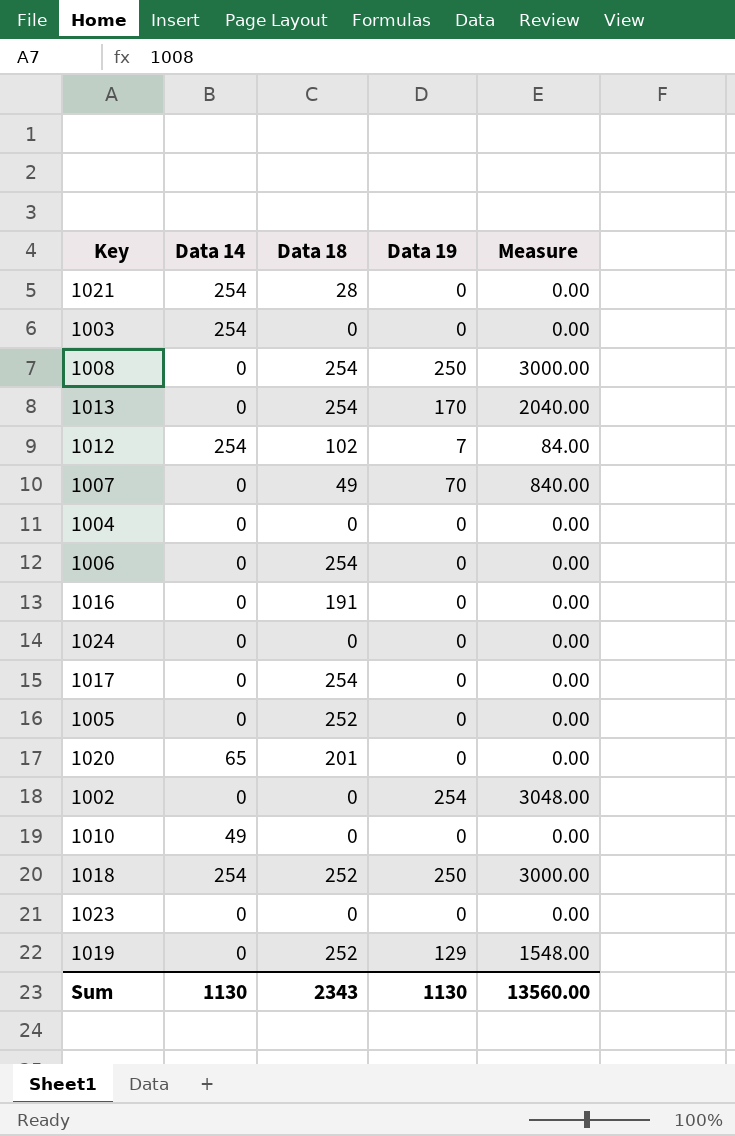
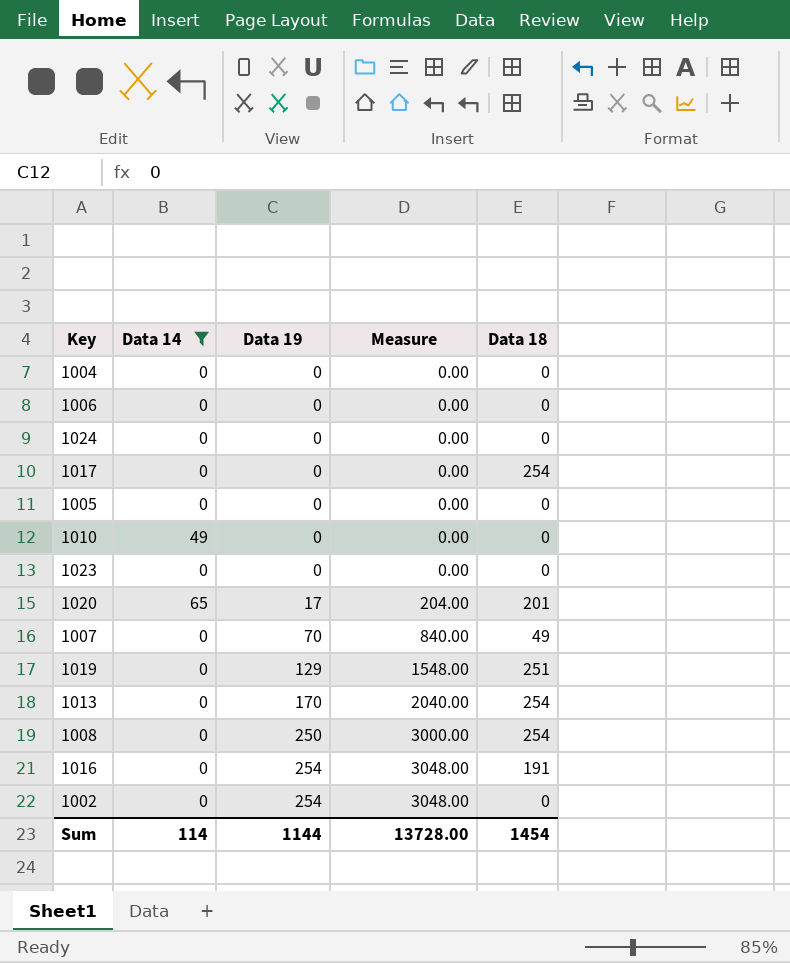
filter: none -> Data 14 != 254
row order: none -> Data 19 ascending
column Data 18 | position: 3 -> 5
1006 | Data 18: 254 -> 0
1005 | Data 18: 252 -> 0
1020 | Data 19: 0 -> 17
1020 | Measure: 0.00 -> 204.00
1019 | Data 18: 252 -> 251
1016 | Data 19: 0 -> 254
1016 | Measure: 0.00 -> 3048.00
Sum | Data 14: 1130 -> 114
Sum | Data 19: 1130 -> 1144
Sum | Measure: 13560.00 -> 13728.00
Sum | Data 18: 2343 -> 1454

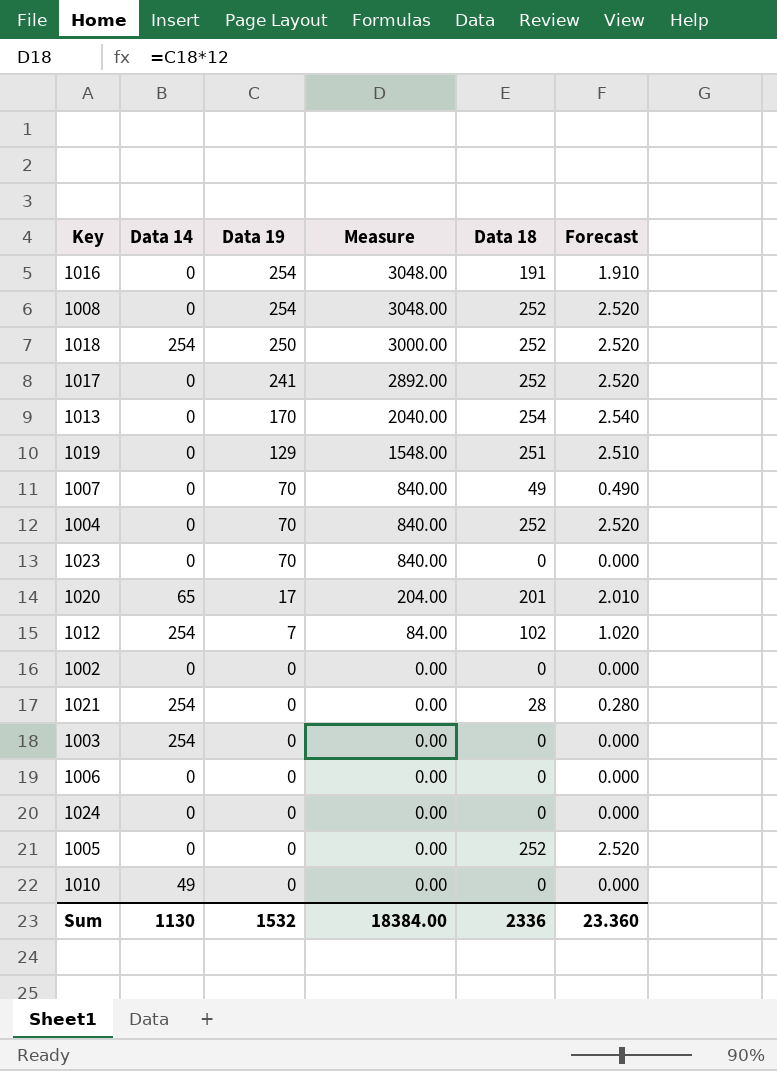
filter: Data 14 != 254 -> none
row order: Data 19 ascending -> Data 19 descending
column Forecast | formula: none -> [Data 18] * 0.01
1008 | Data 19: 250 -> 254
1008 | Measure: 3000.00 -> 3048.00
1008 | Data 18: 254 -> 252
1017 | Data 19: 0 -> 241
1017 | Measure: 0.00 -> 2892.00
1017 | Data 18: 254 -> 252
1004 | Data 19: 0 -> 70
1004 | Measure: 0.00 -> 840.00
1004 | Data 18: 0 -> 252
1023 | Data 19: 0 -> 70
1023 | Measure: 0.00 -> 840.00
1002 | Data 19: 254 -> 0
1002 | Measure: 3048.00 -> 0.00
1005 | Data 18: 0 -> 252
Sum | Data 14: 114 -> 1130
Sum | Data 19: 1144 -> 1532
Sum | Measure: 13728.00 -> 18384.00
Sum | Data 18: 1454 -> 2336

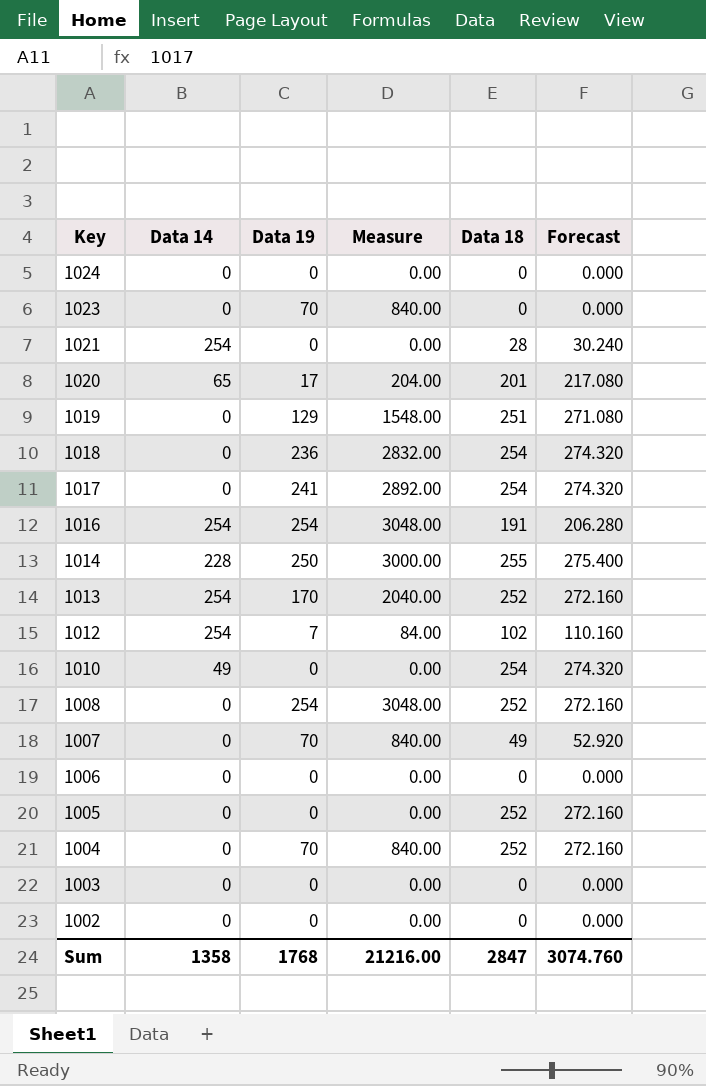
row order: Data 19 descending -> Key descending
column Forecast | formula: [Data 18] * 0.01 -> [Data 18] * 1.08
1018 | Data 14: 254 -> 0
1018 | Data 19: 250 -> 236
1018 | Measure: 3000.00 -> 2832.00
1018 | Data 18: 252 -> 254
1017 | Data 18: 252 -> 254
1016 | Data 14: 0 -> 254
row 1014: none -> 228 | 250 | 3000.00 | 255 | 275.400
1013 | Data 14: 0 -> 254
1013 | Data 18: 254 -> 252
1010 | Data 18: 0 -> 254
1003 | Data 14: 254 -> 0
Sum | Data 14: 1130 -> 1358
Sum | Data 19: 1532 -> 1768
Sum | Measure: 18384.00 -> 21216.00
Sum | Data 18: 2336 -> 2847
Sum | Forecast: 23.360 -> 3074.760

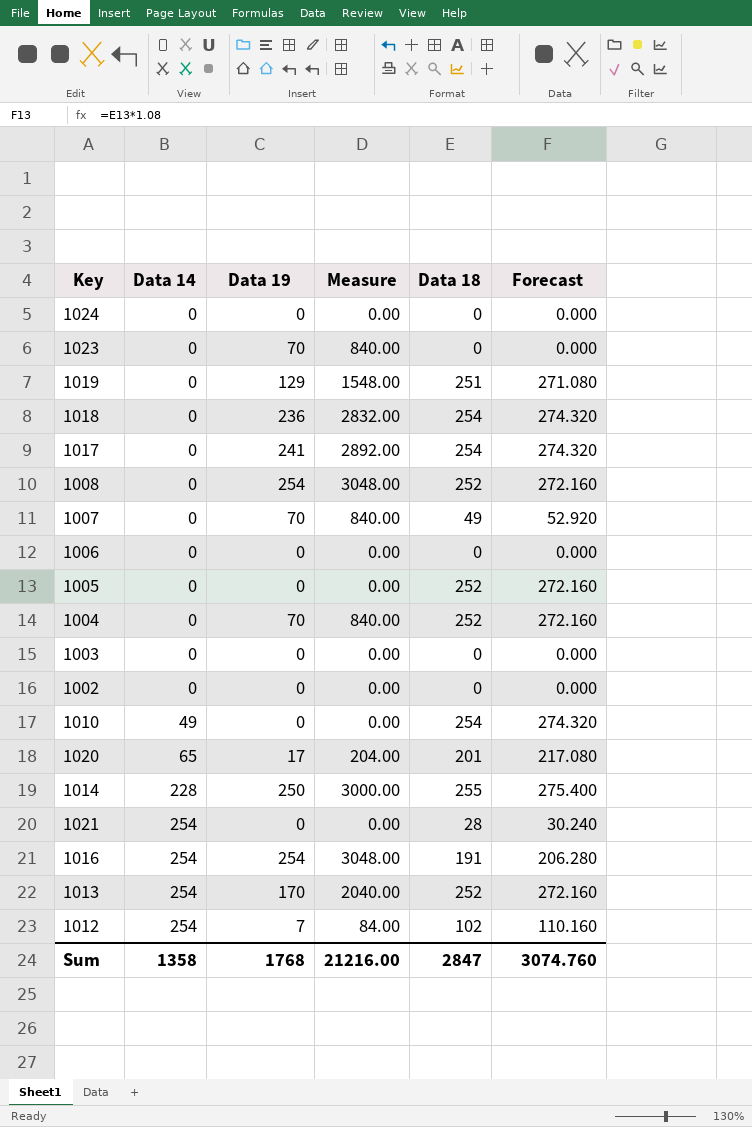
row order: Key descending -> Data 14 ascending

